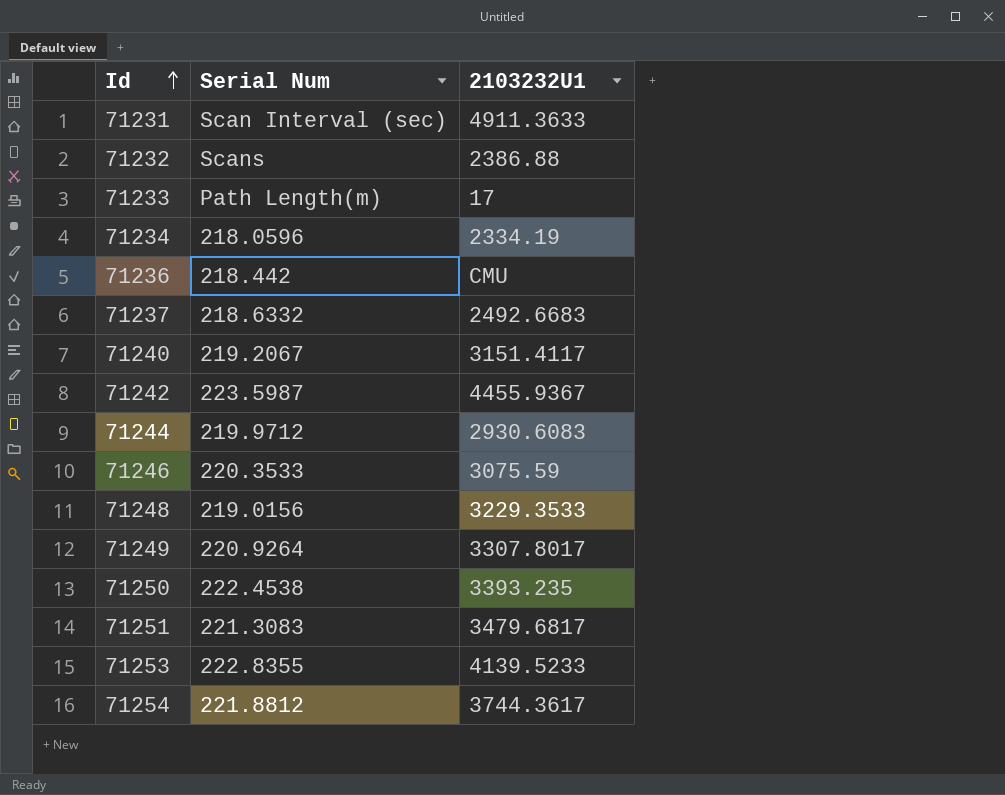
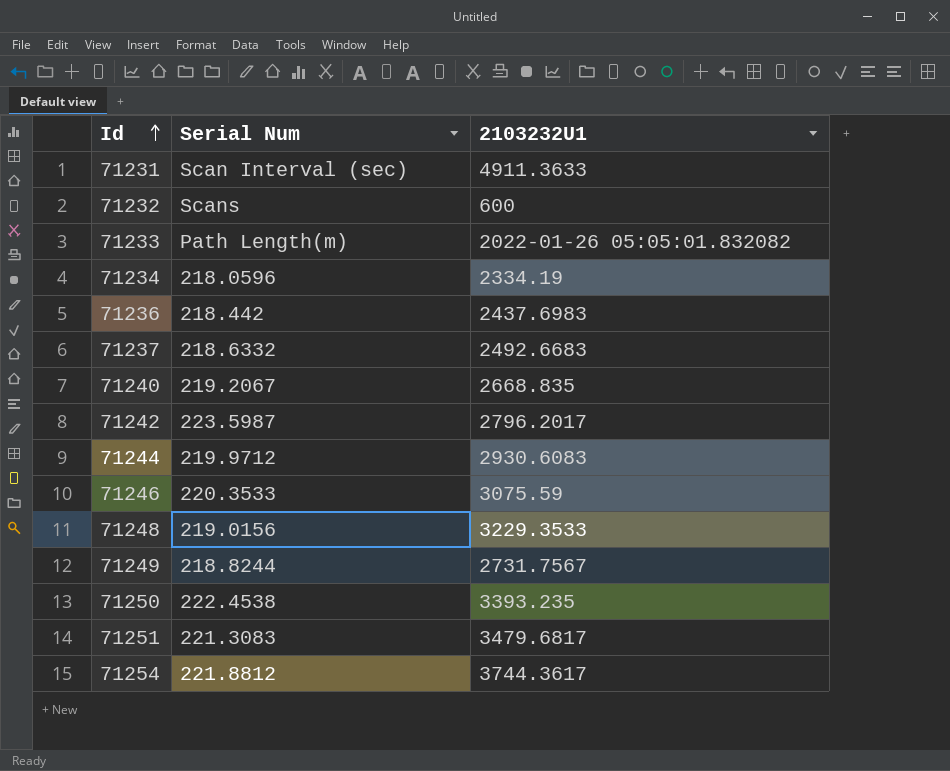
row 71253: 222.8355 | 4139.5233 -> none
71232 | 2103232U1: 2386.88 -> 600
71233 | 2103232U1: 17 -> 2022-01-26 05:05:01.832082
71236 | 2103232U1: CMU -> 2437.6983
71240 | 2103232U1: 3151.4117 -> 2668.835
71242 | 2103232U1: 4455.9367 -> 2796.2017
71249 | Serial Num: 220.9264 -> 218.8244
71249 | 2103232U1: 3307.8017 -> 2731.7567

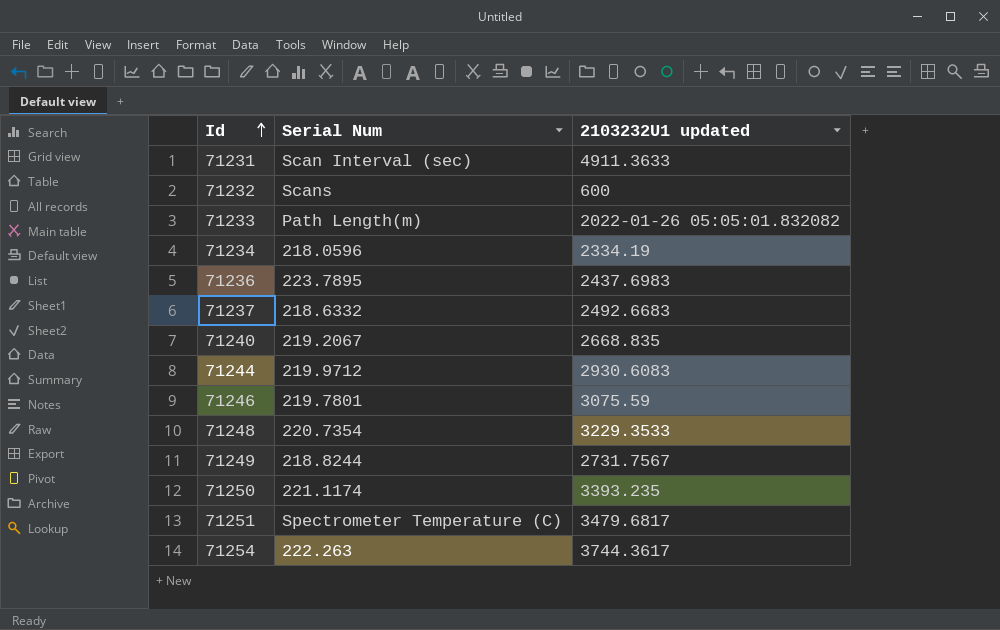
column name: 2103232U1 -> 2103232U1 updated
row 71242: 223.5987 | 2796.2017 -> none
71236 | Serial Num: 218.442 -> 223.7895
71246 | Serial Num: 220.3533 -> 219.7801
71248 | Serial Num: 219.0156 -> 220.7354
71250 | Serial Num: 222.4538 -> 221.1174
71251 | Serial Num: 221.3083 -> Spectrometer Temperature (C)
71254 | Serial Num: 221.8812 -> 222.263

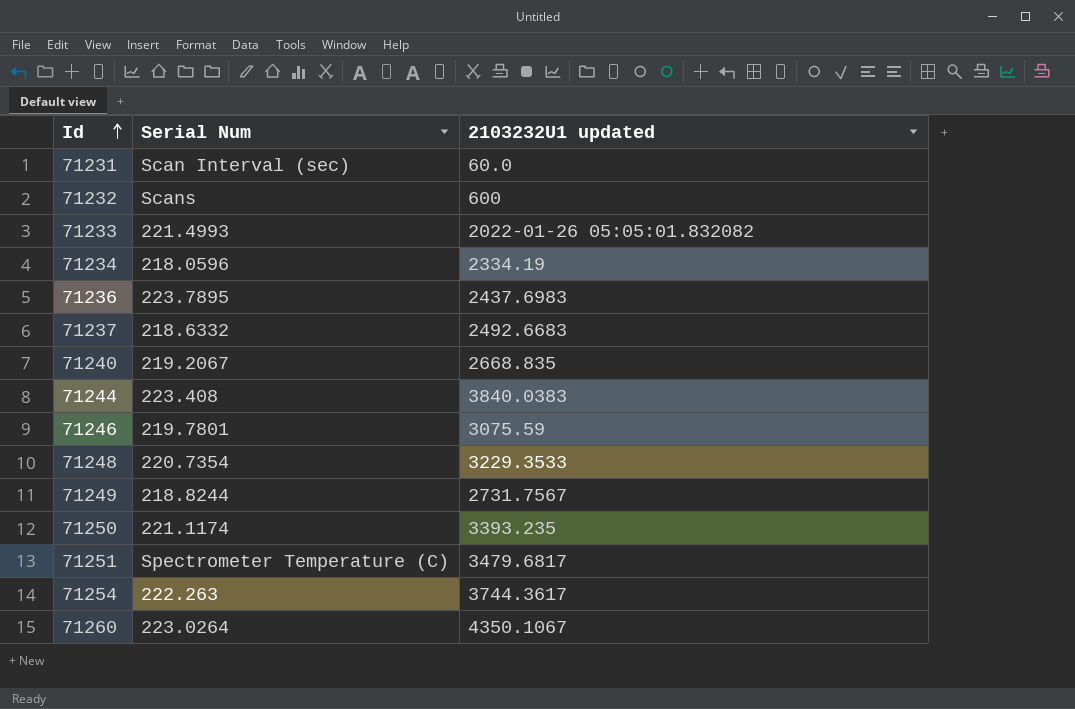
71231 | 2103232U1 updated: 4911.3633 -> 60.0
71233 | Serial Num: Path Length(m) -> 221.4993
71244 | Serial Num: 219.9712 -> 223.408
71244 | 2103232U1 updated: 2930.6083 -> 3840.0383
row 71260: none -> 223.0264 | 4350.1067

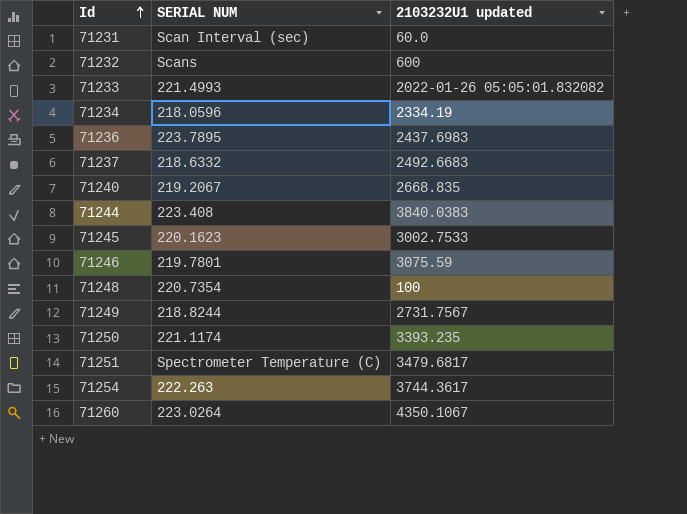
column name: Serial Num -> SERIAL NUM
row 71245: none -> 220.1623 | 3002.7533
71248 | 2103232U1 updated: 3229.3533 -> 100

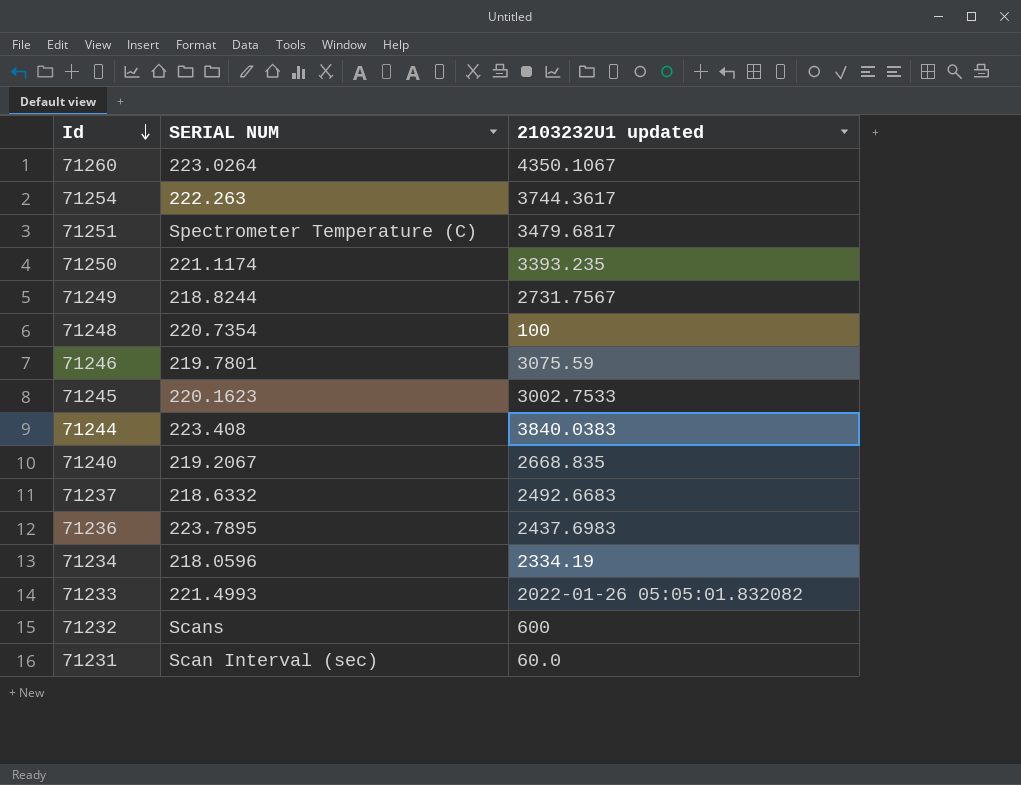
row order: Id ascending -> Id descending

